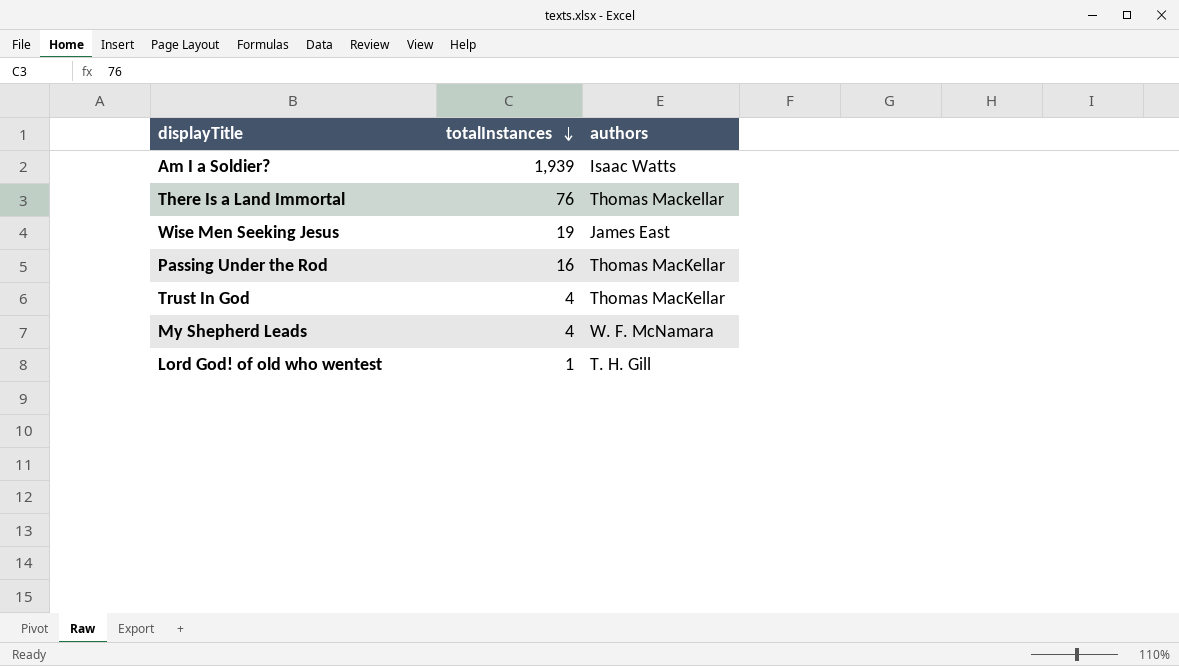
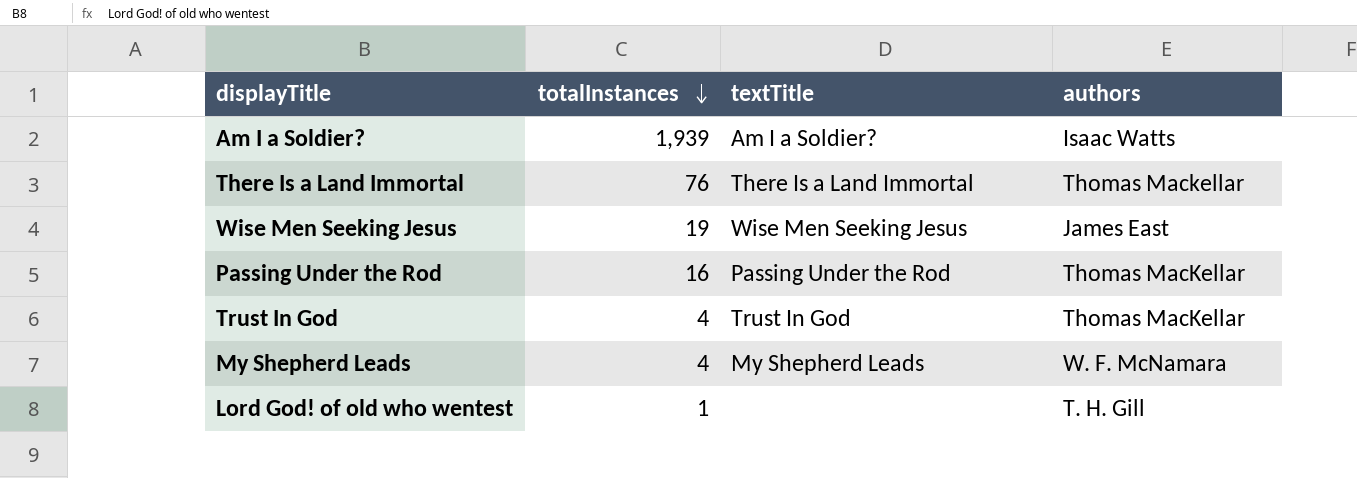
column textTitle | position: none -> 3

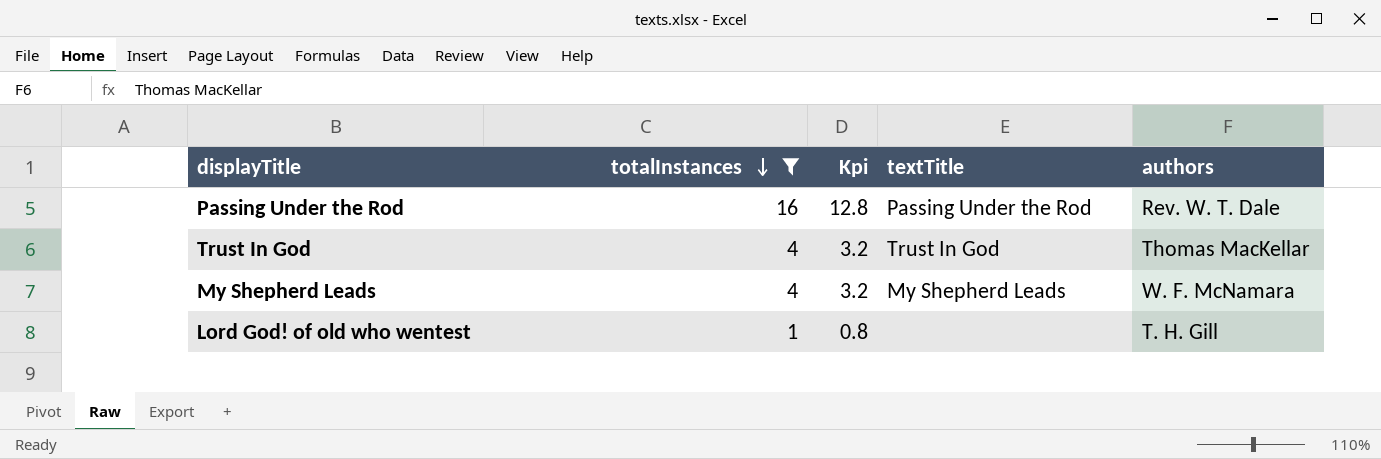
filter: none -> totalInstances <= 16
column Kpi | formula: none -> [totalInstances] * 0.8
Passing Under the Rod | authors: Thomas MacKellar -> Rev. W. T. Dale

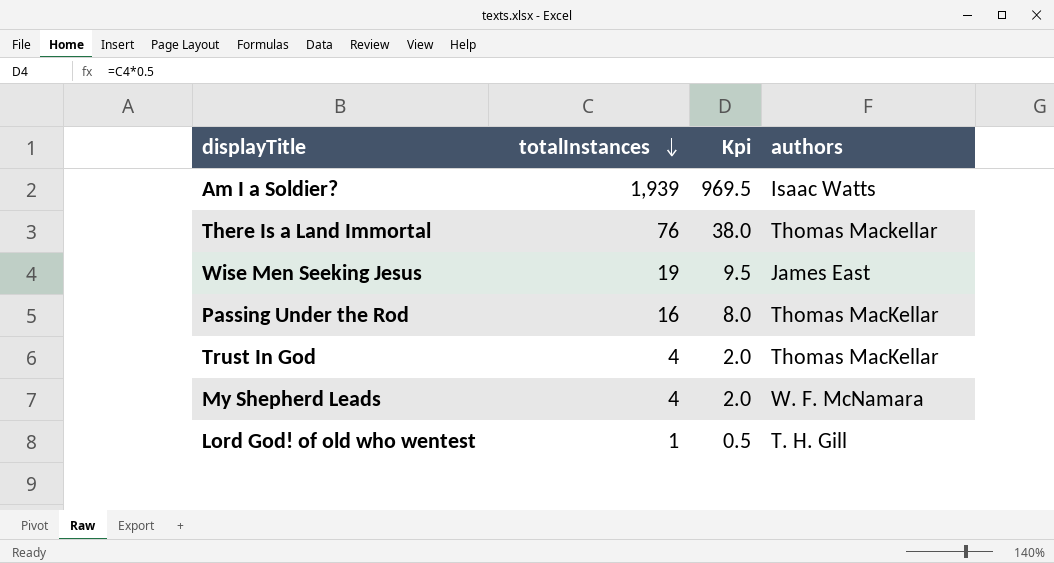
filter: totalInstances <= 16 -> none
column textTitle | position: 4 -> none
column Kpi | formula: [totalInstances] * 0.8 -> [totalInstances] * 0.5
Passing Under the Rod | authors: Rev. W. T. Dale -> Thomas MacKellar

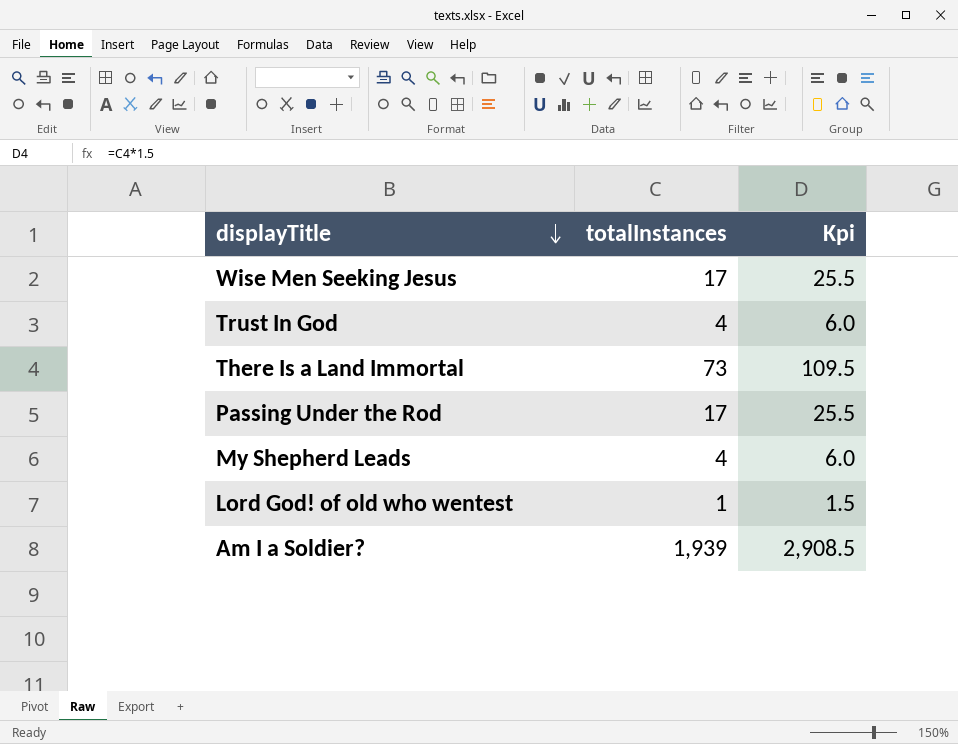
row order: totalInstances descending -> displayTitle descending
column authors | position: 4 -> none
column Kpi | formula: [totalInstances] * 0.5 -> [totalInstances] * 1.5
Wise Men Seeking Jesus | totalInstances: 19 -> 17
There Is a Land Immortal | totalInstances: 76 -> 73
Passing Under the Rod | totalInstances: 16 -> 17

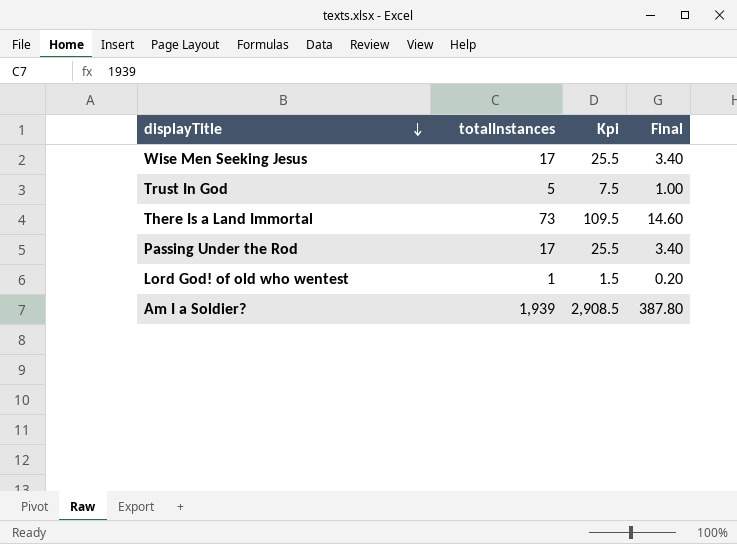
column Final | formula: none -> [totalInstances] * 0.2
row My Shepherd Leads: 4 | 6.0 -> none
Trust In God | totalInstances: 4 -> 5
Trust In God | Kpi: 6.0 -> 7.5

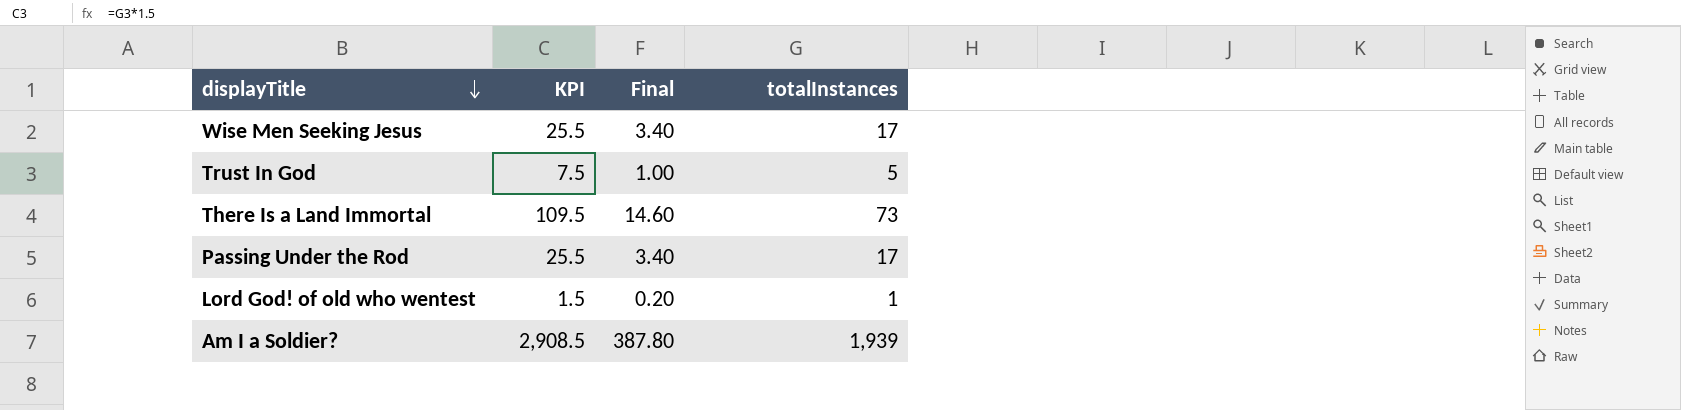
column name: Kpi -> KPI
column totalInstances | position: 2 -> 4

